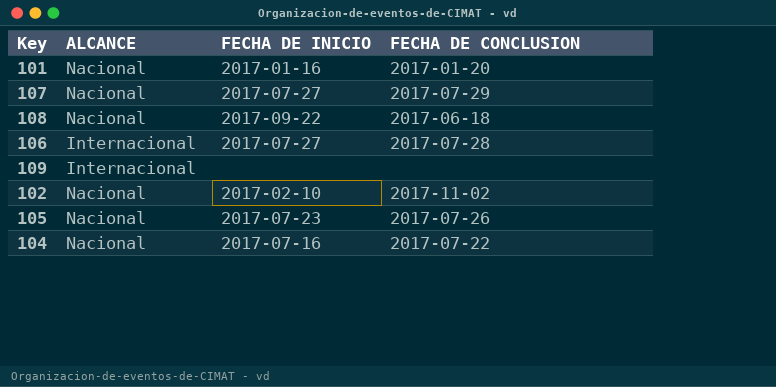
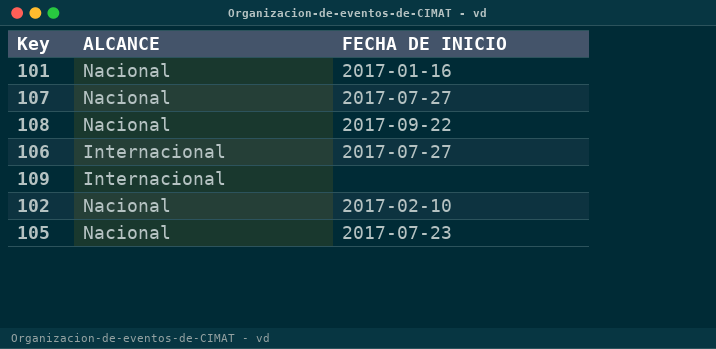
column FECHA DE CONCLUSION | position: 4 -> none
row 104: Nacional | 2017-07-16 | 2017-07-22 -> none

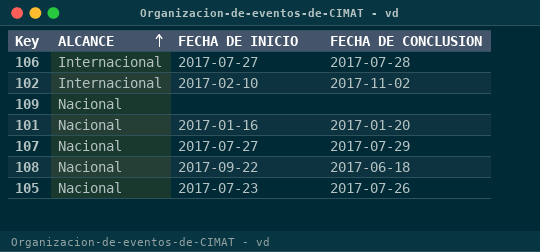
row order: none -> ALCANCE ascending
column FECHA DE CONCLUSION | position: none -> 4
102 | ALCANCE: Nacional -> Internacional
109 | ALCANCE: Internacional -> Nacional

